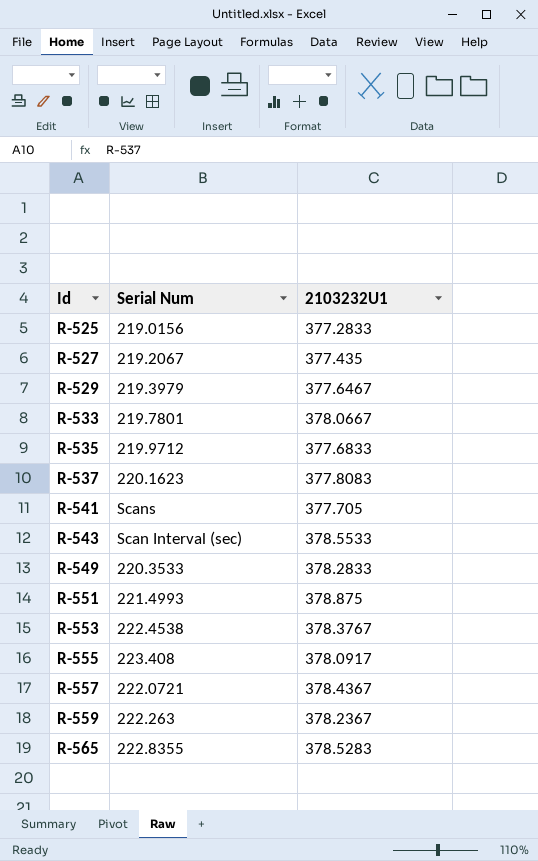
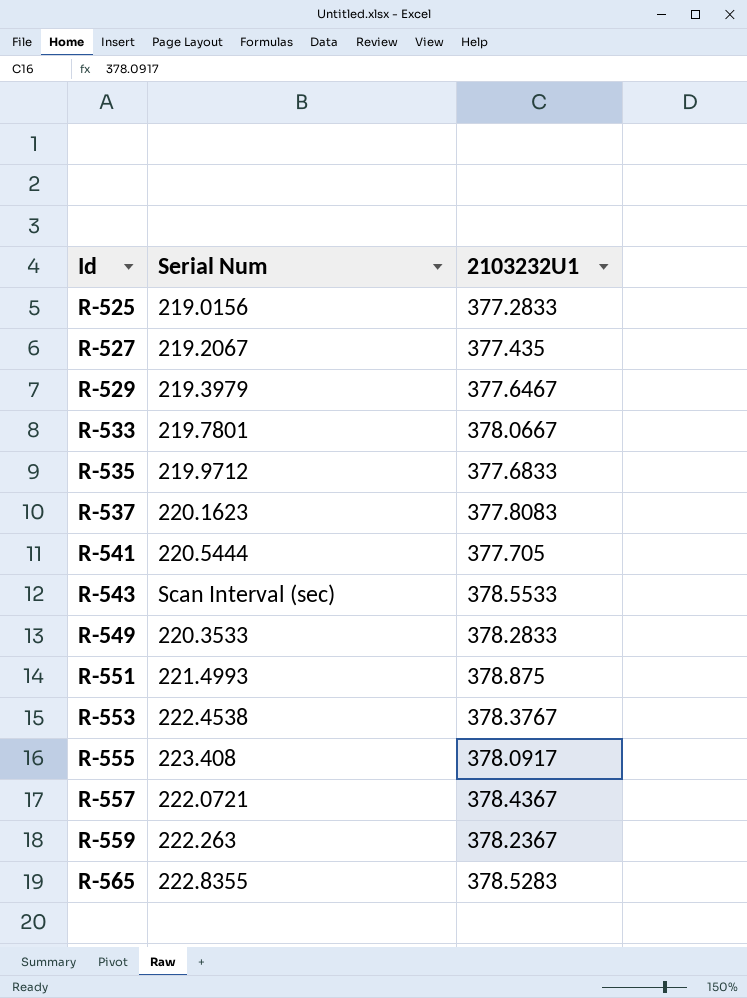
R-541 | Serial Num: Scans -> 220.5444

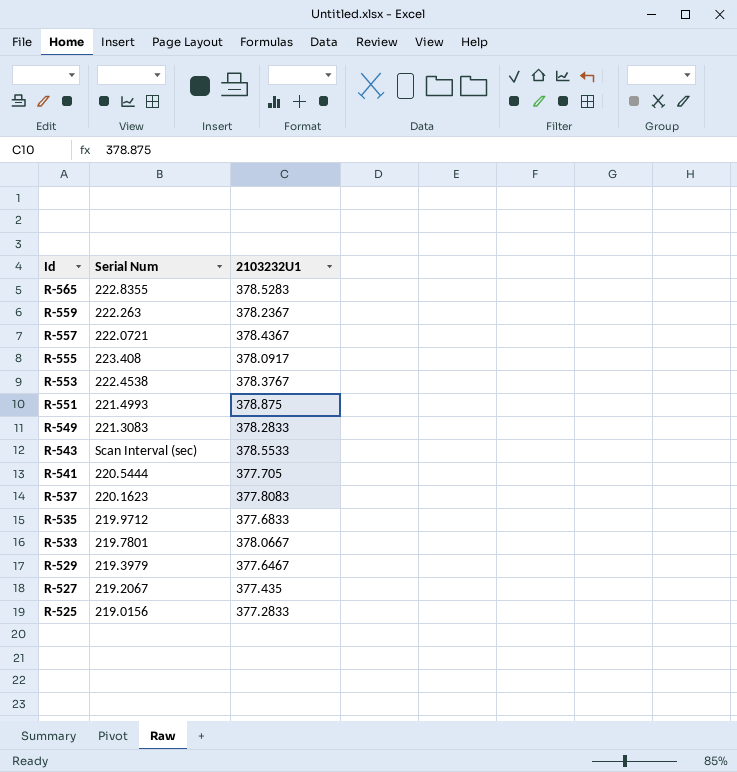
row order: Id ascending -> Id descending
R-549 | Serial Num: 220.3533 -> 221.3083

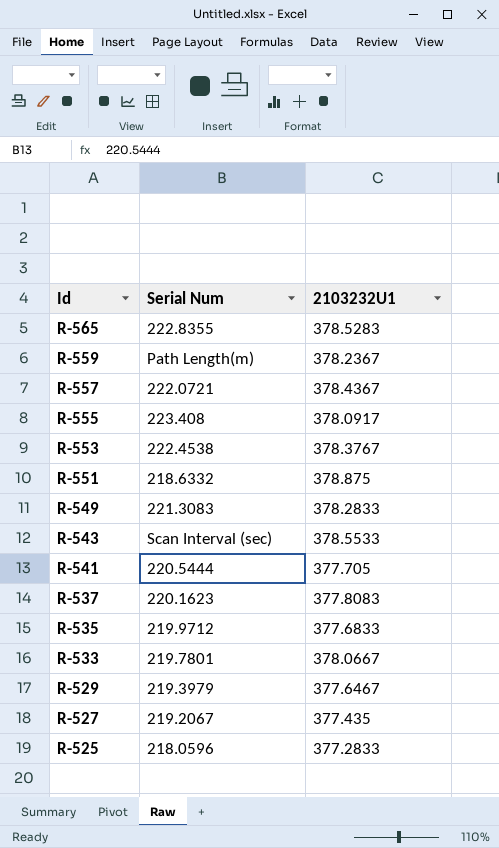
R-559 | Serial Num: 222.263 -> Path Length(m)
R-551 | Serial Num: 221.4993 -> 218.6332
R-525 | Serial Num: 219.0156 -> 218.0596

